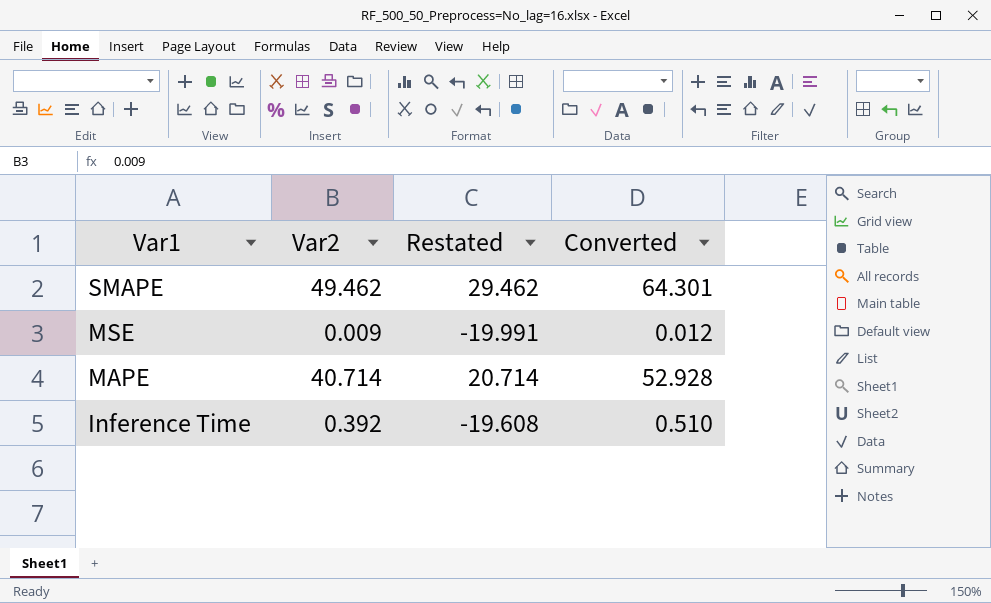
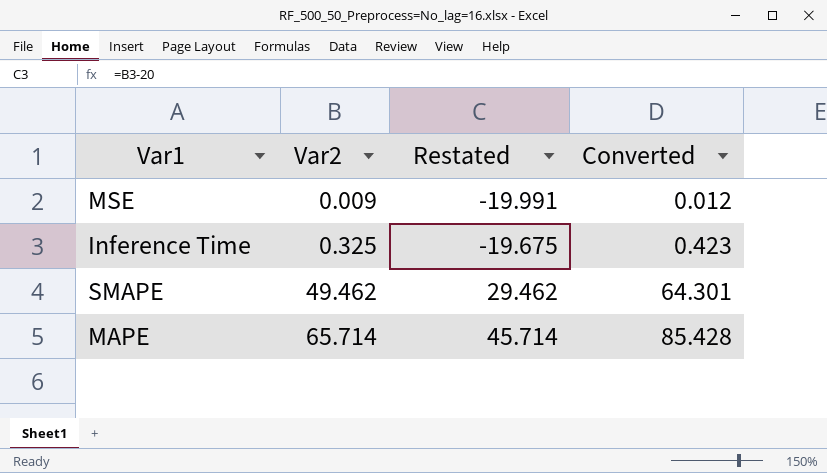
row order: Var1 descending -> Var2 ascending
Inference Time | Var2: 0.392 -> 0.325
Inference Time | Restated: -19.608 -> -19.675
Inference Time | Converted: 0.510 -> 0.423
MAPE | Var2: 40.714 -> 65.714
MAPE | Restated: 20.714 -> 45.714
MAPE | Converted: 52.928 -> 85.428

